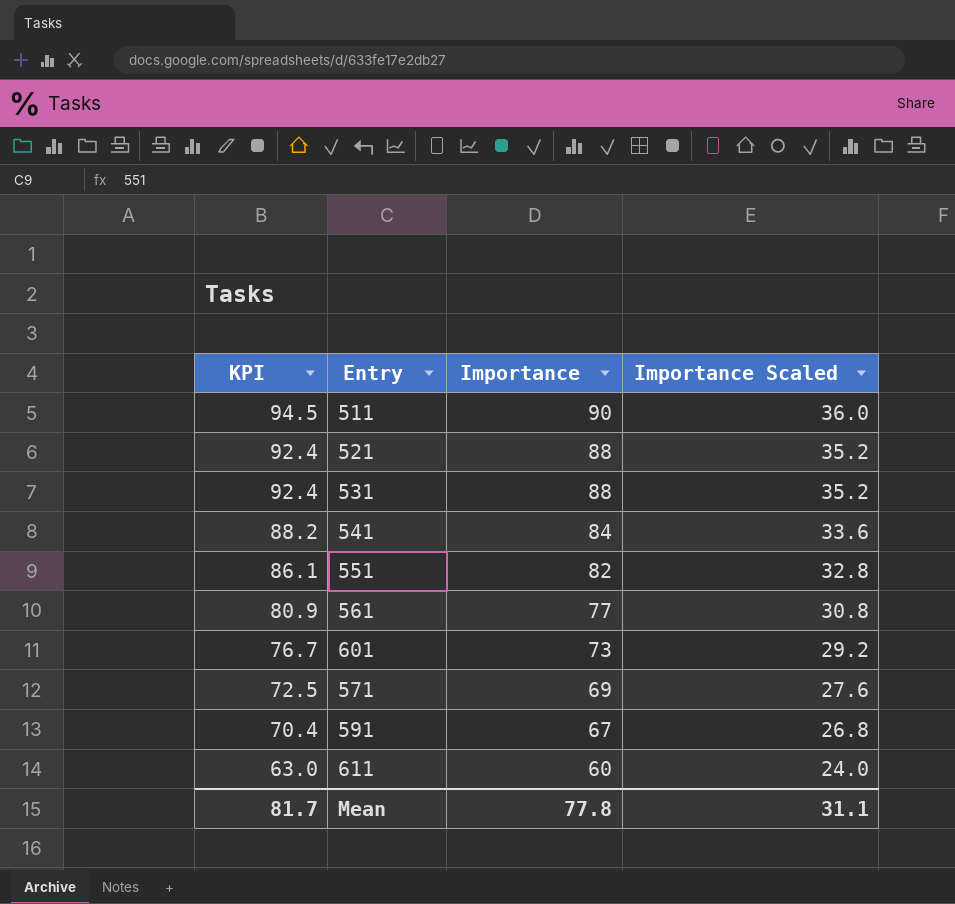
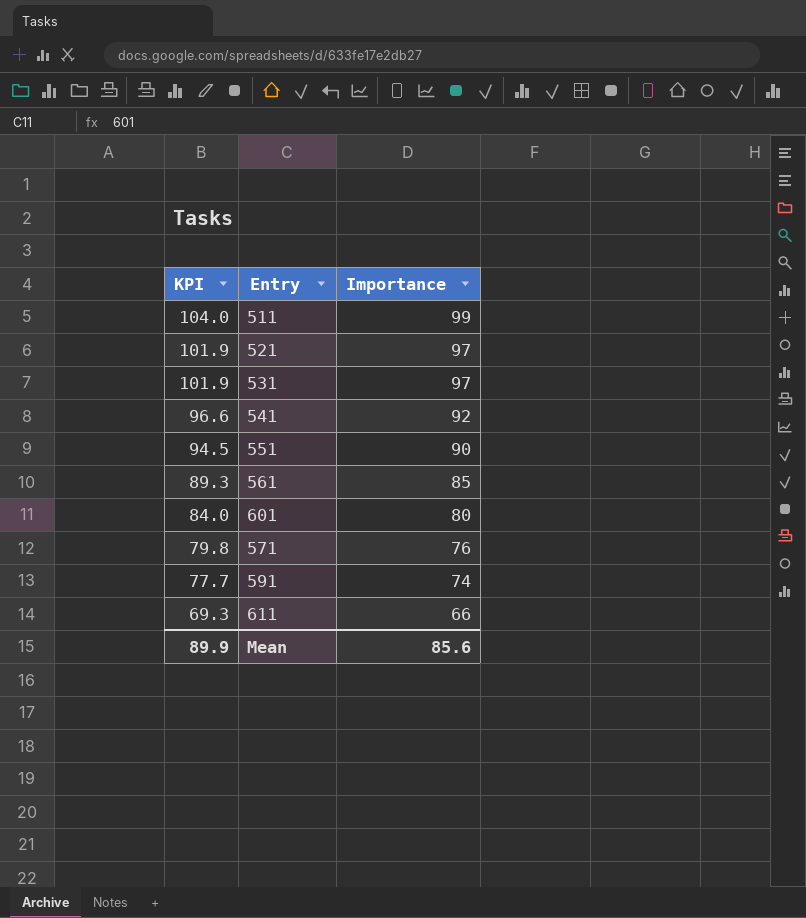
column Importance Scaled | formula: [Importance] * 0.4 -> none
511 | KPI: 94.5 -> 104.0
511 | Importance: 90 -> 99
521 | KPI: 92.4 -> 101.9
521 | Importance: 88 -> 97
531 | KPI: 92.4 -> 101.9
531 | Importance: 88 -> 97
541 | KPI: 88.2 -> 96.6
541 | Importance: 84 -> 92
551 | KPI: 86.1 -> 94.5
551 | Importance: 82 -> 90
561 | KPI: 80.9 -> 89.3
561 | Importance: 77 -> 85
601 | KPI: 76.7 -> 84.0
601 | Importance: 73 -> 80
571 | KPI: 72.5 -> 79.8
571 | Importance: 69 -> 76
591 | KPI: 70.4 -> 77.7
591 | Importance: 67 -> 74
611 | KPI: 63.0 -> 69.3
611 | Importance: 60 -> 66
Mean | KPI: 81.7 -> 89.9
Mean | Importance: 77.8 -> 85.6

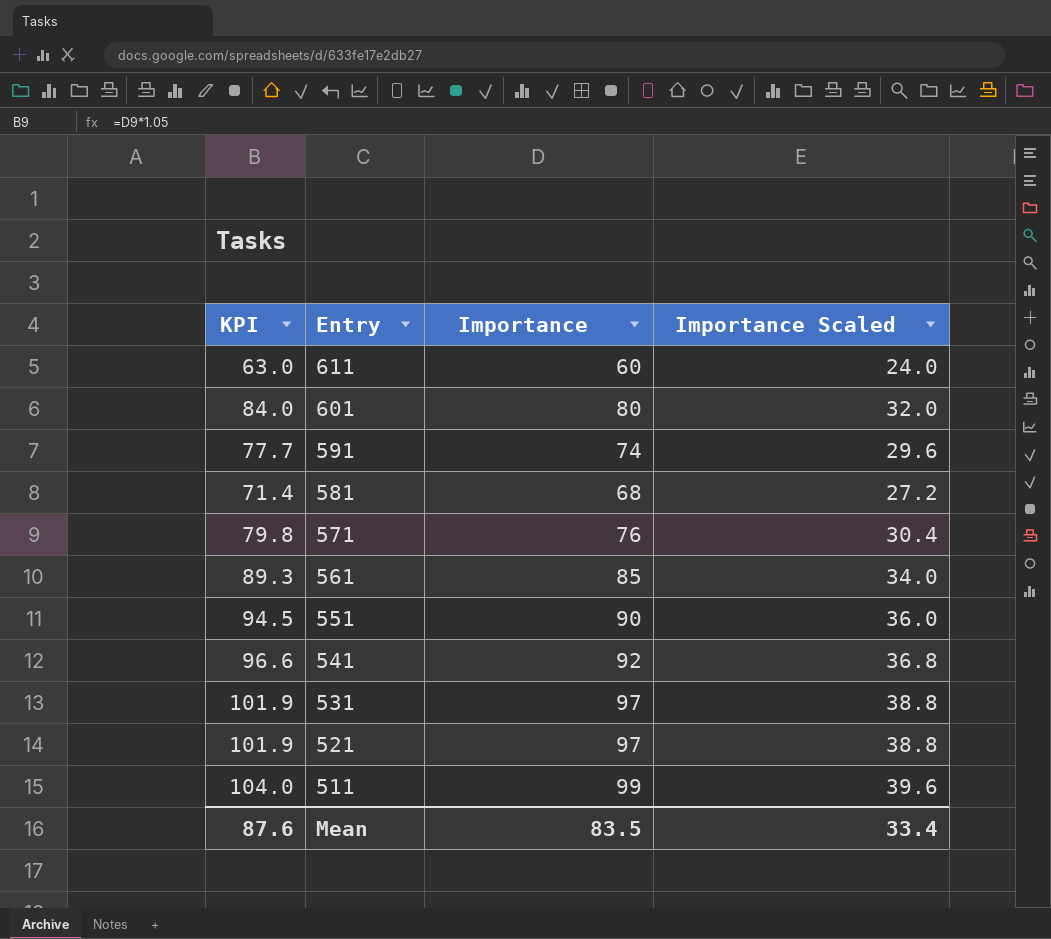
row order: KPI descending -> Entry descending
column Importance Scaled | formula: none -> [Importance] * 0.4
611 | KPI: 69.3 -> 63.0
611 | Importance: 66 -> 60
row 581: none -> 71.4 | 68 | 27.2
Mean | KPI: 89.9 -> 87.6
Mean | Importance: 85.6 -> 83.5

